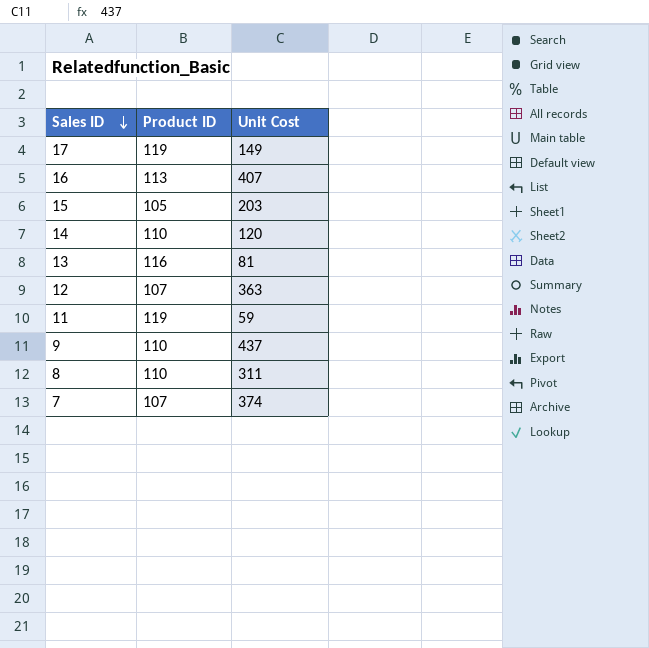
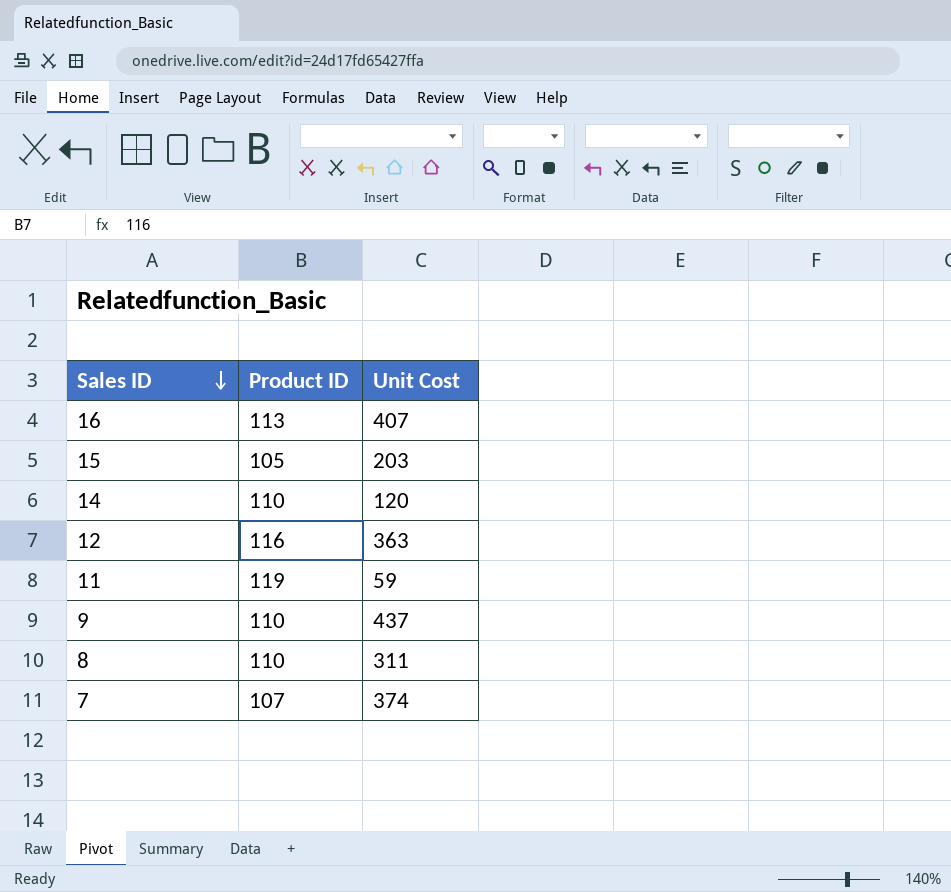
row 17: 119 | 149 -> none
row 13: 116 | 81 -> none
12 | Product ID: 107 -> 116

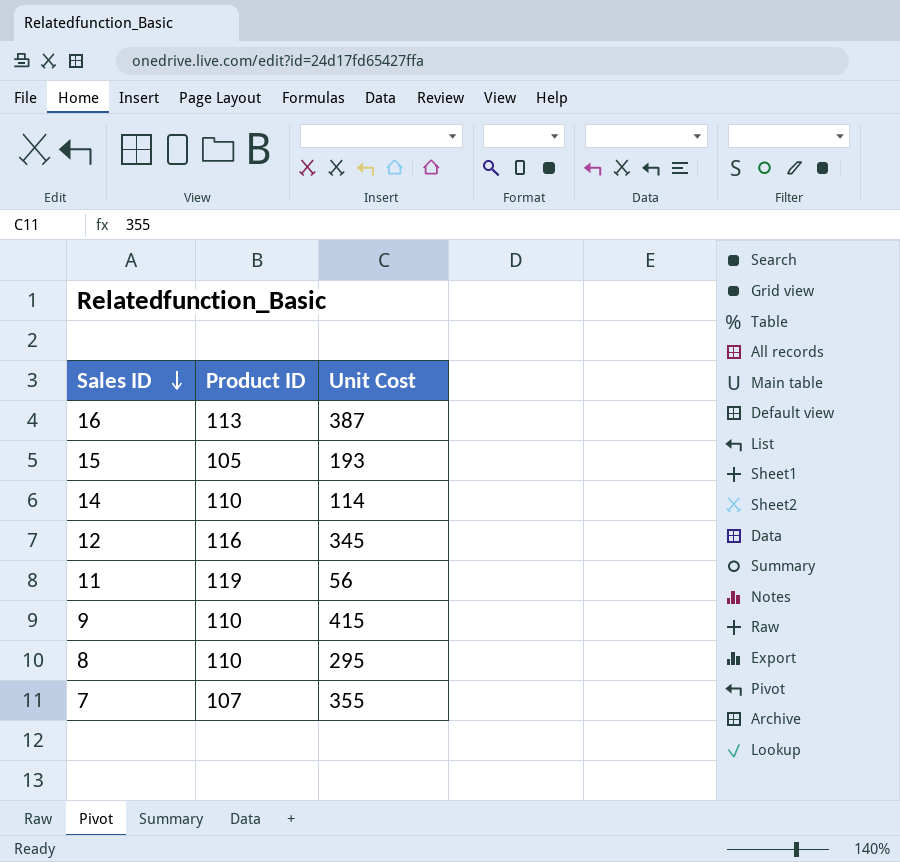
16 | Unit Cost: 407 -> 387
15 | Unit Cost: 203 -> 193
14 | Unit Cost: 120 -> 114
12 | Unit Cost: 363 -> 345
11 | Unit Cost: 59 -> 56
9 | Unit Cost: 437 -> 415
8 | Unit Cost: 311 -> 295
7 | Unit Cost: 374 -> 355

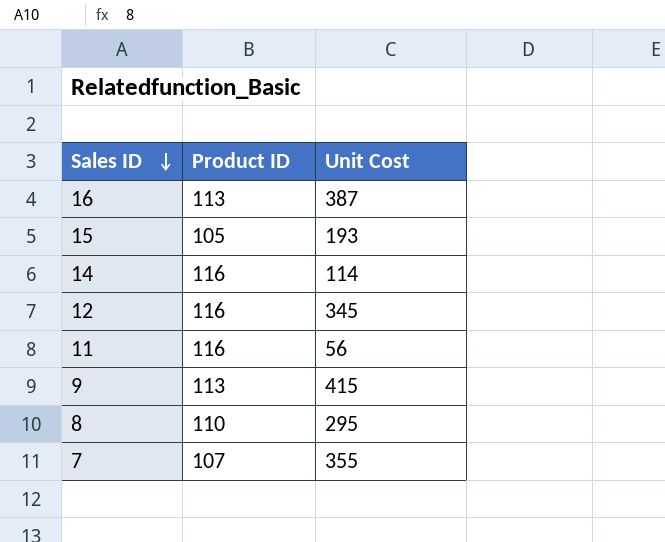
14 | Product ID: 110 -> 116
11 | Product ID: 119 -> 116
9 | Product ID: 110 -> 113

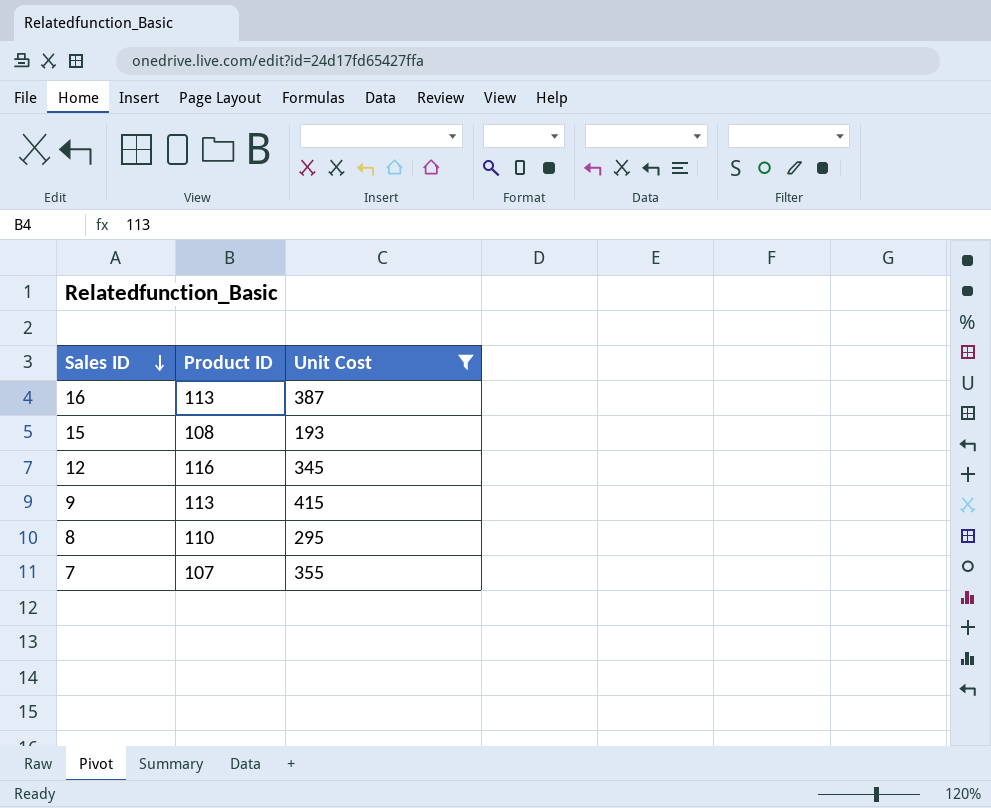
filter: none -> Unit Cost >= 193
15 | Product ID: 105 -> 108

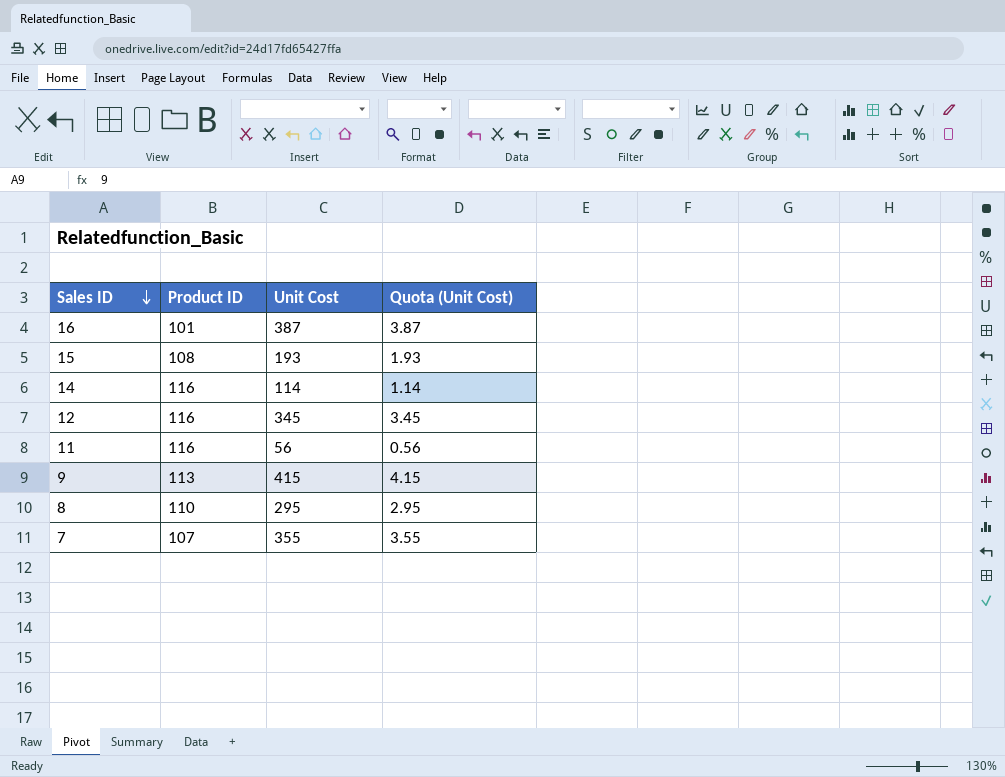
filter: Unit Cost >= 193 -> none
column Quota (Unit Cost) | formula: none -> [Unit Cost] * 0.01
16 | Product ID: 113 -> 101

